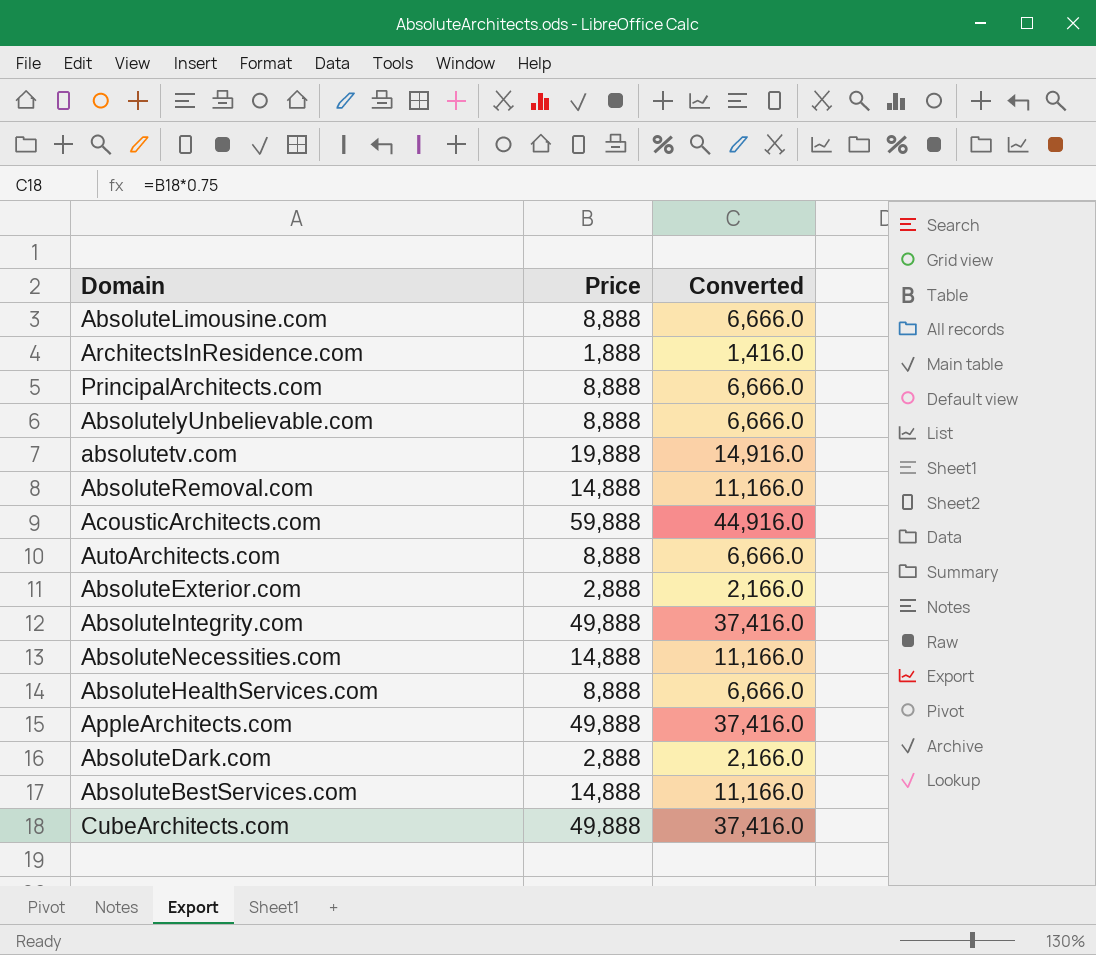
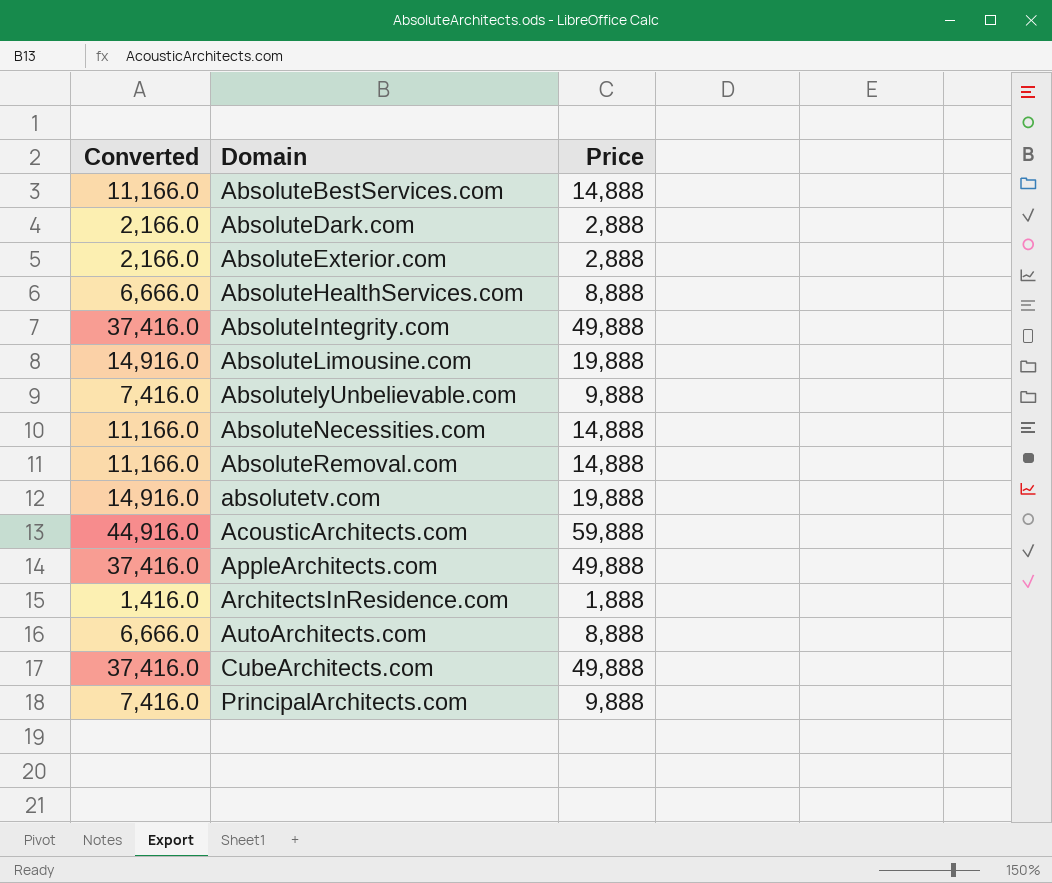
row order: none -> Domain ascending
column Converted | position: 3 -> 1
AbsoluteLimousine.com | Converted: 6,666.0 -> 14,916.0
AbsoluteLimousine.com | Price: 8,888 -> 19,888
AbsolutelyUnbelievable.com | Converted: 6,666.0 -> 7,416.0
AbsolutelyUnbelievable.com | Price: 8,888 -> 9,888
PrincipalArchitects.com | Converted: 6,666.0 -> 7,416.0
PrincipalArchitects.com | Price: 8,888 -> 9,888

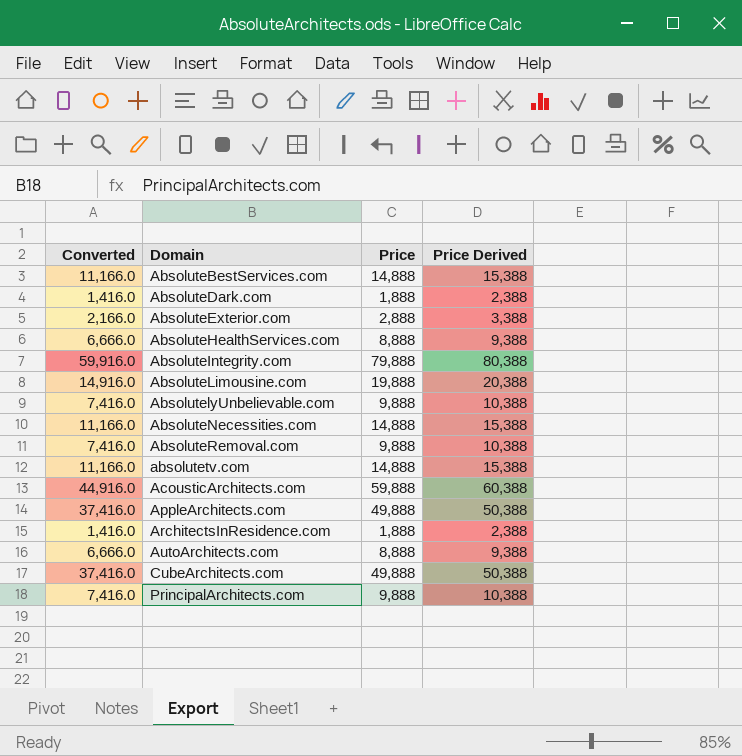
column Price Derived | formula: none -> [Price] + 500
AbsoluteDark.com | Converted: 2,166.0 -> 1,416.0
AbsoluteDark.com | Price: 2,888 -> 1,888
AbsoluteIntegrity.com | Converted: 37,416.0 -> 59,916.0
AbsoluteIntegrity.com | Price: 49,888 -> 79,888
AbsoluteRemoval.com | Converted: 11,166.0 -> 7,416.0
AbsoluteRemoval.com | Price: 14,888 -> 9,888
absolutetv.com | Converted: 14,916.0 -> 11,166.0
absolutetv.com | Price: 19,888 -> 14,888

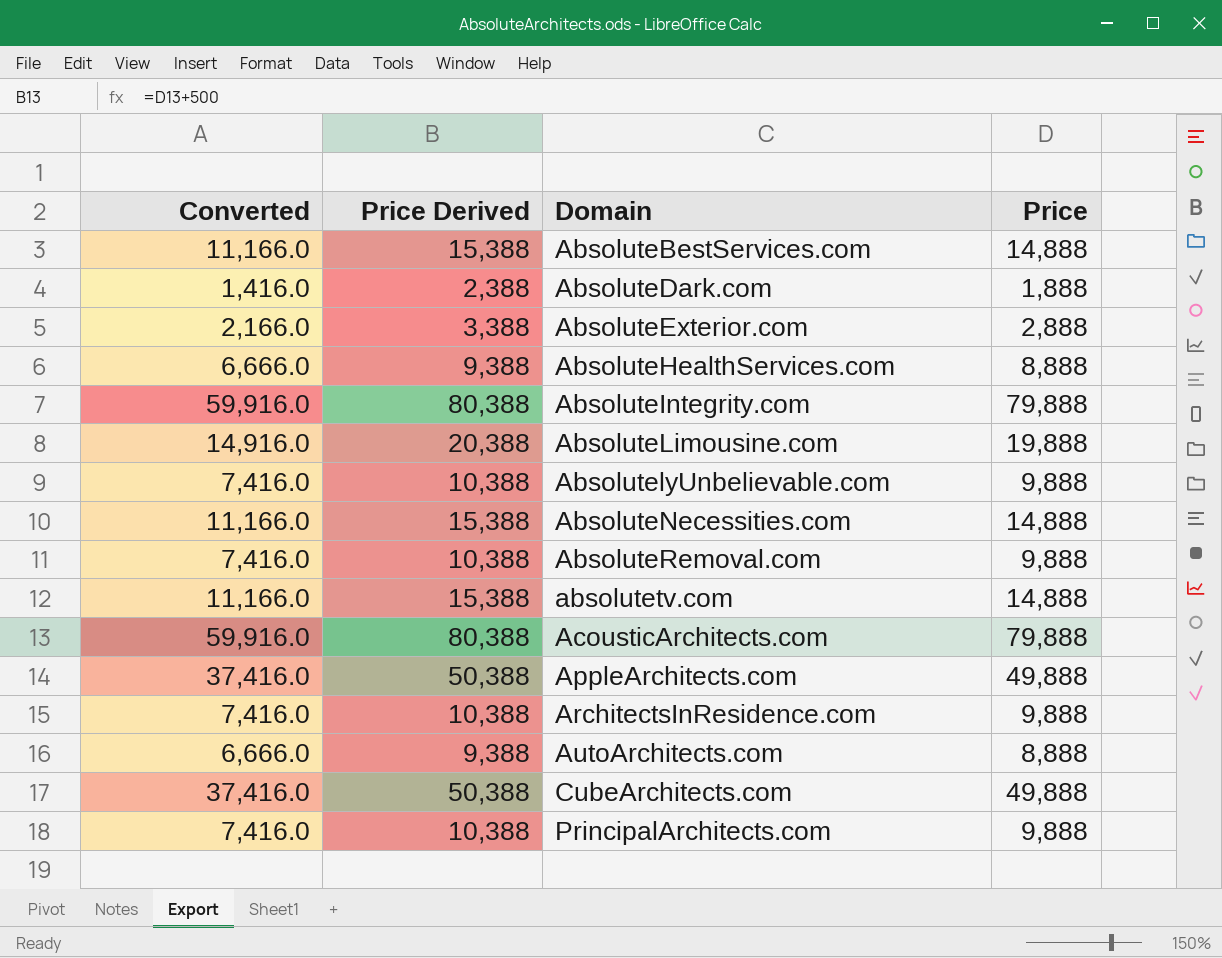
column Price Derived | position: 4 -> 2
AcousticArchitects.com | Converted: 44,916.0 -> 59,916.0
AcousticArchitects.com | Price Derived: 60,388 -> 80,388
AcousticArchitects.com | Price: 59,888 -> 79,888
ArchitectsInResidence.com | Converted: 1,416.0 -> 7,416.0
ArchitectsInResidence.com | Price Derived: 2,388 -> 10,388
ArchitectsInResidence.com | Price: 1,888 -> 9,888

